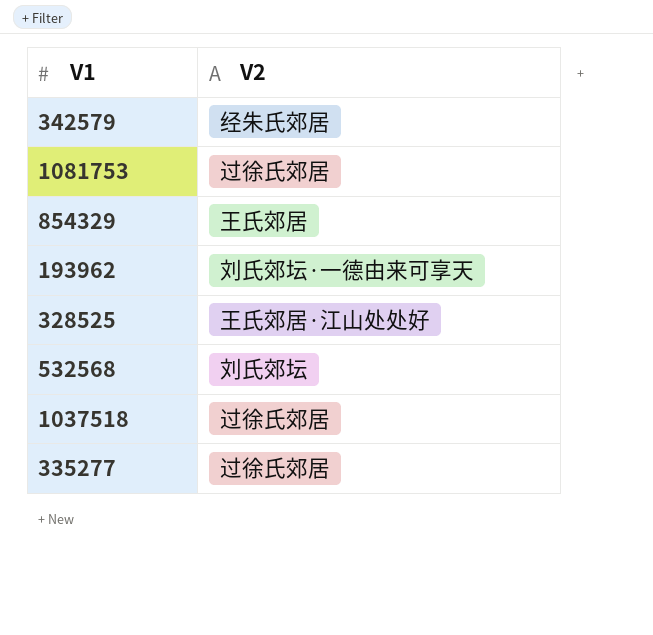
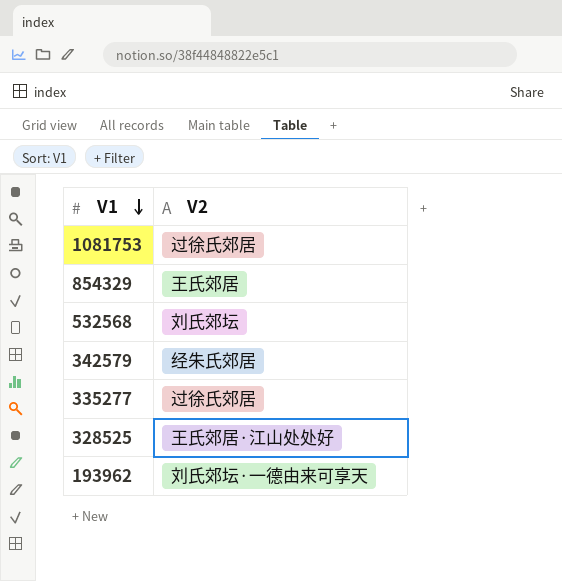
row order: none -> V1 descending
row 1037518: 过徐氏郊居 -> none

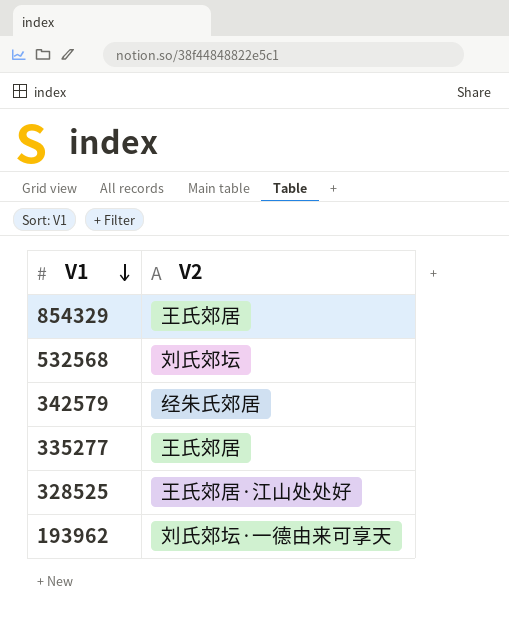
row 1081753: 过徐氏郊居 -> none
335277 | V2: 过徐氏郊居 -> 王氏郊居

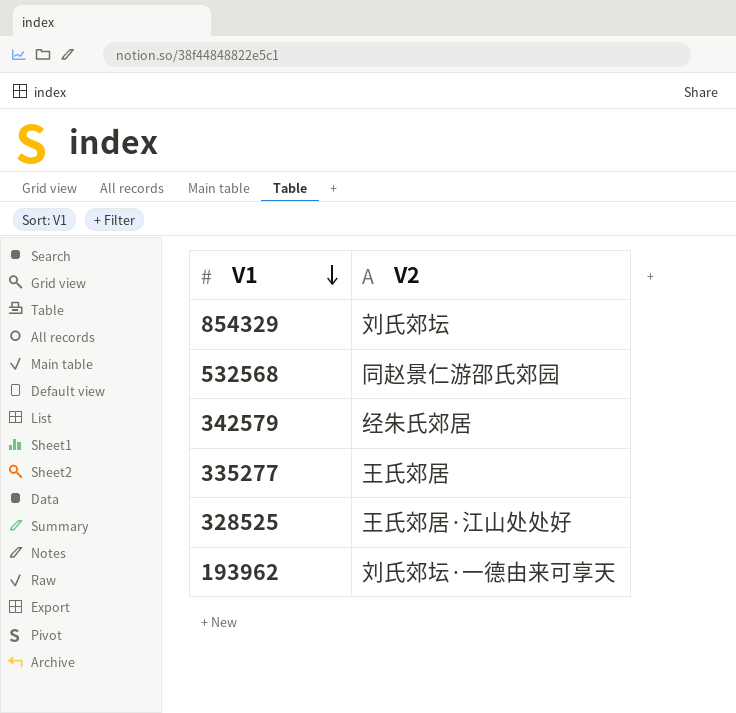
854329 | V2: 王氏郊居 -> 刘氏郊坛
532568 | V2: 刘氏郊坛 -> 同赵景仁游邵氏郊园

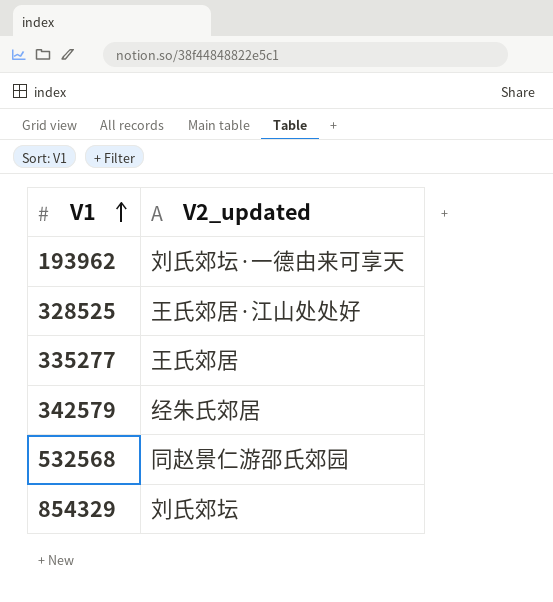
row order: V1 descending -> V1 ascending
column name: V2 -> V2_updated

